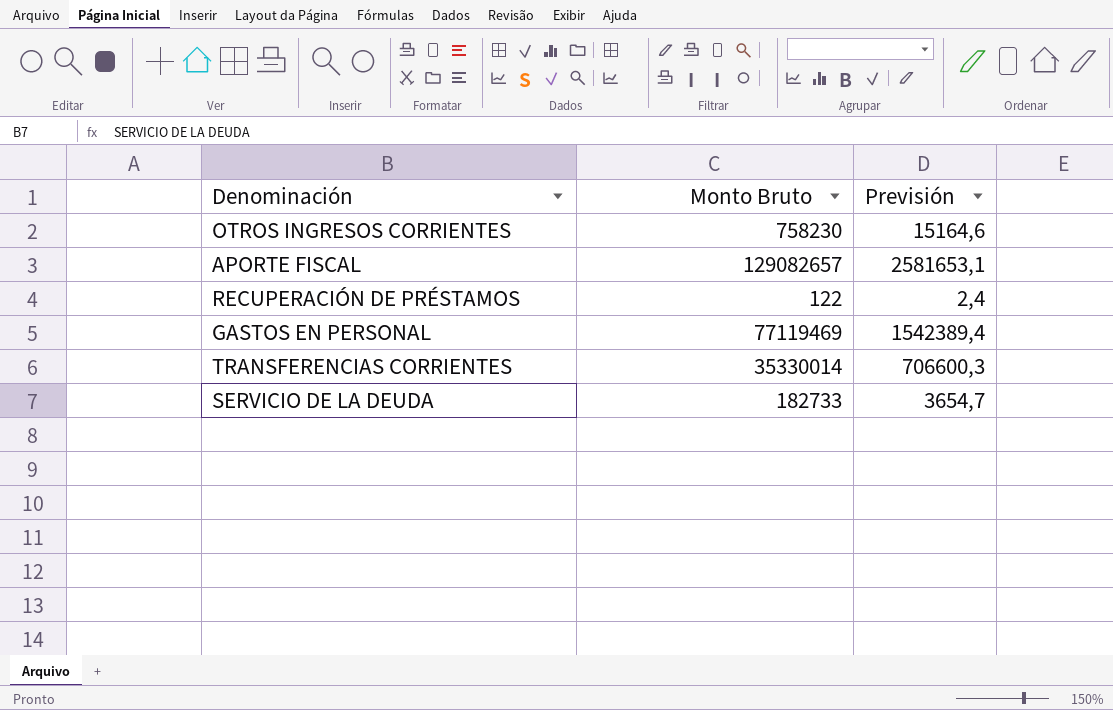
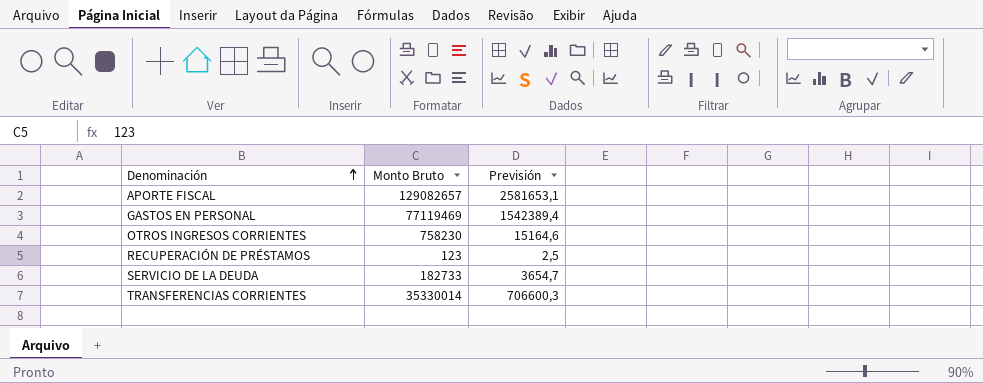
row order: none -> Denominación ascending
RECUPERACIÓN DE PRÉSTAMOS | Monto Bruto: 122 -> 123
RECUPERACIÓN DE PRÉSTAMOS | Previsión: 2,4 -> 2,5

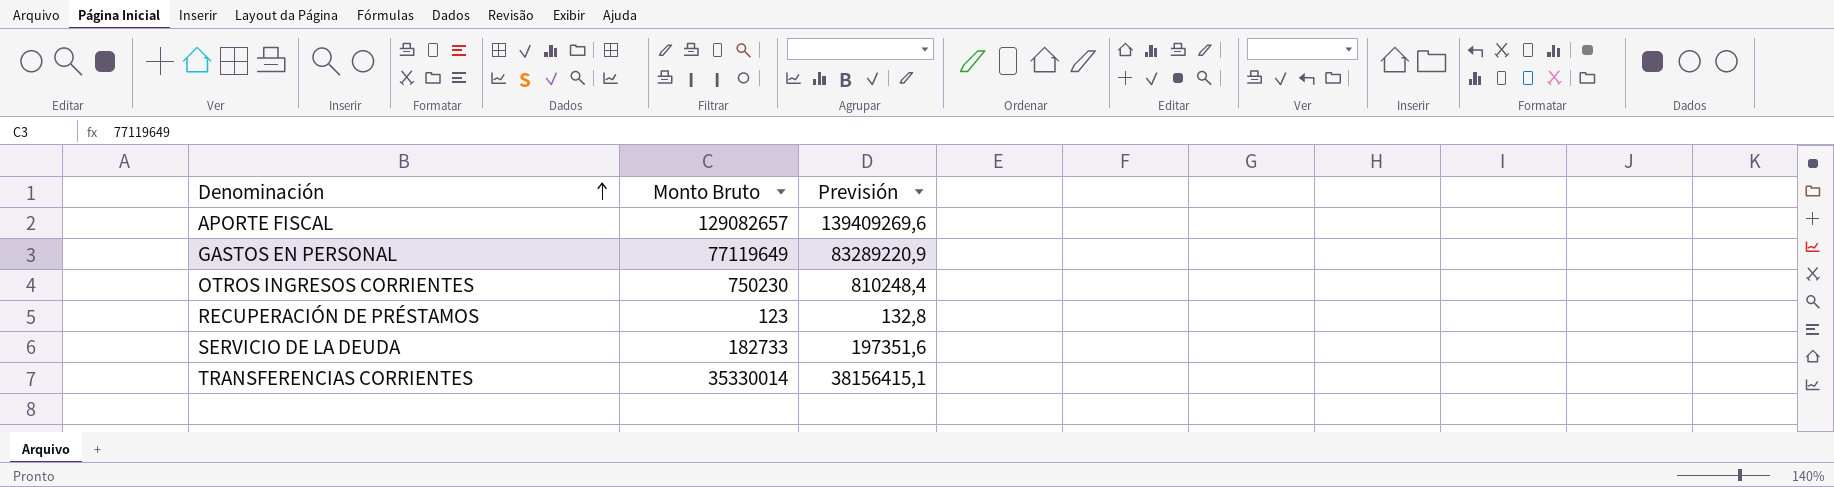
column Previsión | formula: [Monto Bruto] * 0,02 -> [Monto Bruto] * 1,08
GASTOS EN PERSONAL | Monto Bruto: 77119469 -> 77119649
OTROS INGRESOS CORRIENTES | Monto Bruto: 758230 -> 750230

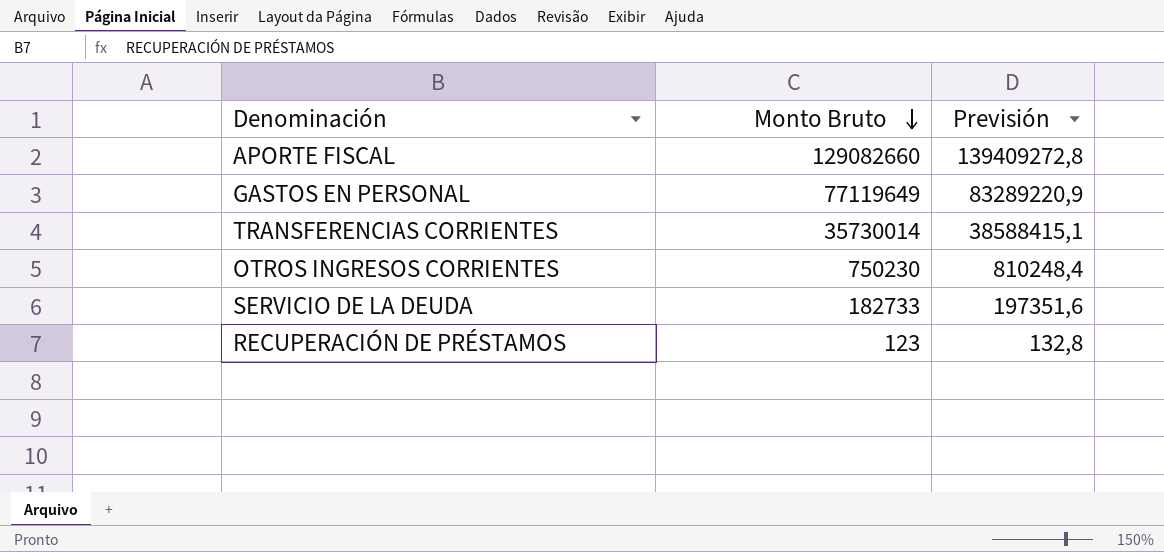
row order: Denominación ascending -> Monto Bruto descending
APORTE FISCAL | Monto Bruto: 129082657 -> 129082660
APORTE FISCAL | Previsión: 139409269,6 -> 139409272,8
TRANSFERENCIAS CORRIENTES | Monto Bruto: 35330014 -> 35730014
TRANSFERENCIAS CORRIENTES | Previsión: 38156415,1 -> 38588415,1

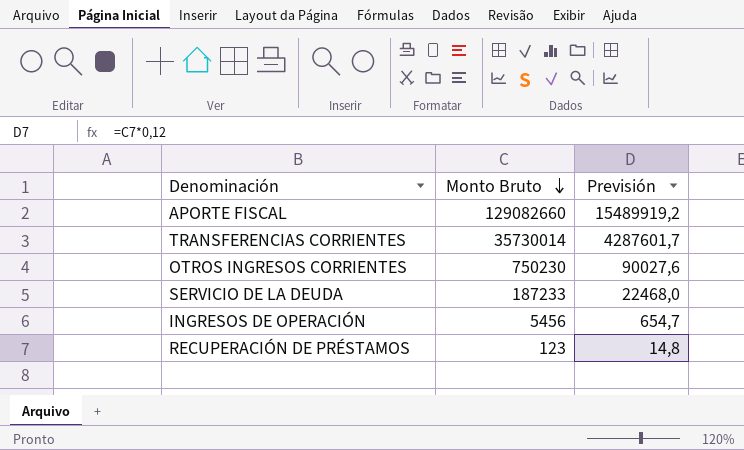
column Previsión | formula: [Monto Bruto] * 1,08 -> [Monto Bruto] * 0,12
row GASTOS EN PERSONAL: 77119649 | 83289220,9 -> none
SERVICIO DE LA DEUDA | Monto Bruto: 182733 -> 187233
row INGRESOS DE OPERACIÓN: none -> 5456 | 654,7

